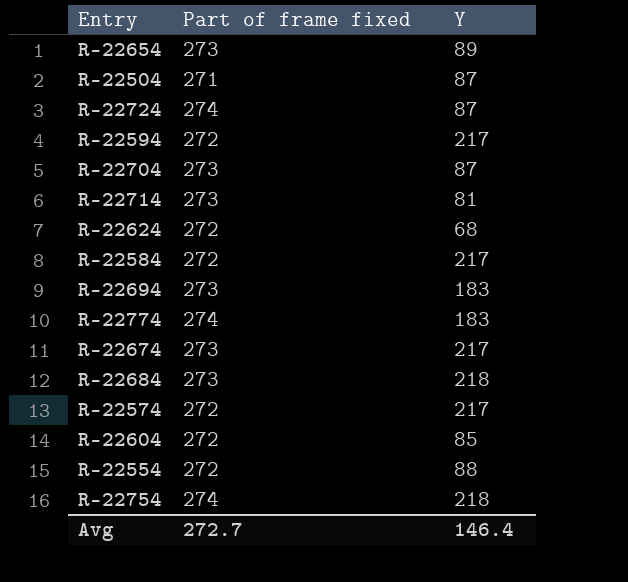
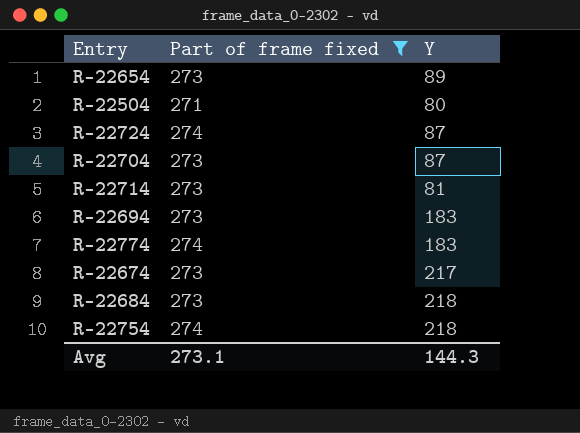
filter: none -> Part of frame fixed != 272
R-22504 | Y: 87 -> 80
Avg | Part of frame fixed: 272.7 -> 273.1
Avg | Y: 146.4 -> 144.3

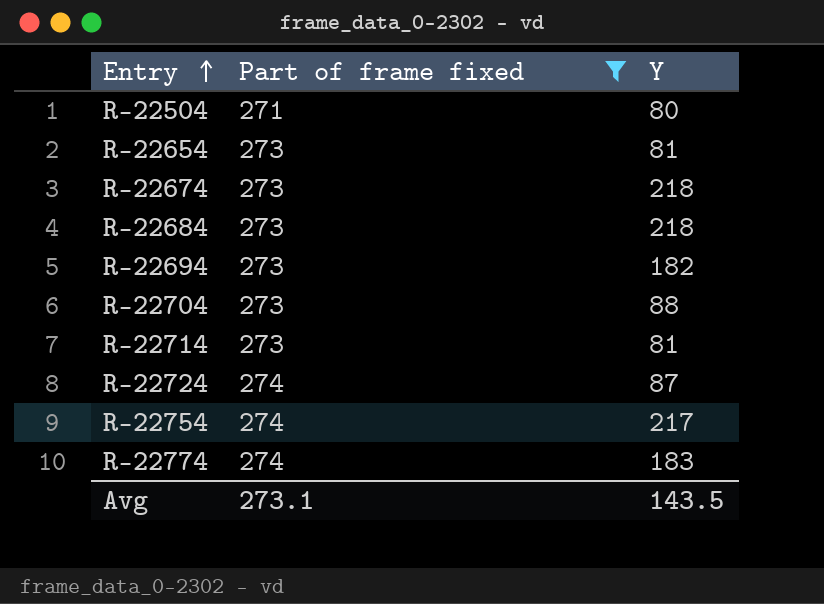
row order: none -> Entry ascending
R-22654 | Y: 89 -> 81
R-22674 | Y: 217 -> 218
R-22694 | Y: 183 -> 182
R-22704 | Y: 87 -> 88
R-22754 | Y: 218 -> 217
Avg | Y: 144.3 -> 143.5

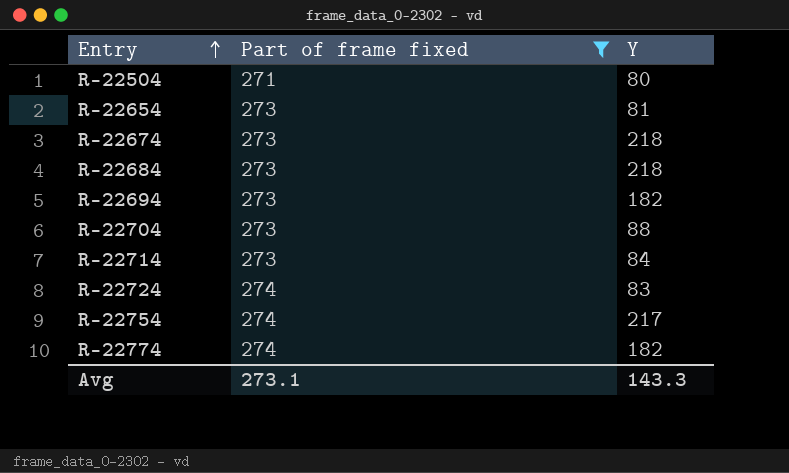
R-22714 | Y: 81 -> 84
R-22724 | Y: 87 -> 83
R-22774 | Y: 183 -> 182
Avg | Y: 143.5 -> 143.3

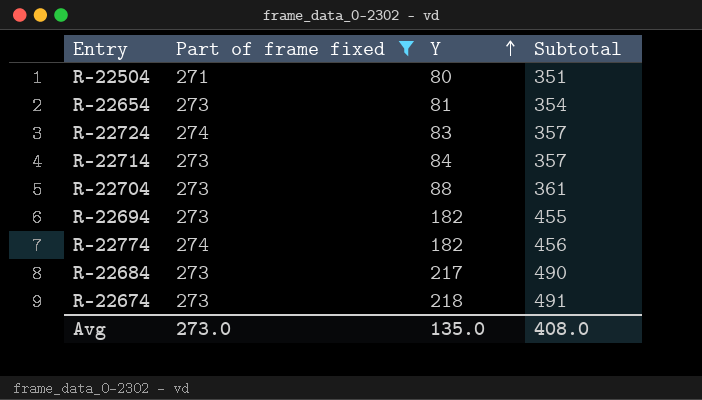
row order: Entry ascending -> Y ascending
column Subtotal | formula: none -> [Part of frame fixed] + [Y]
row R-22754: 274 | 217 -> none
R-22684 | Y: 218 -> 217
Avg | Part of frame fixed: 273.1 -> 273.0
Avg | Y: 143.3 -> 135.0

